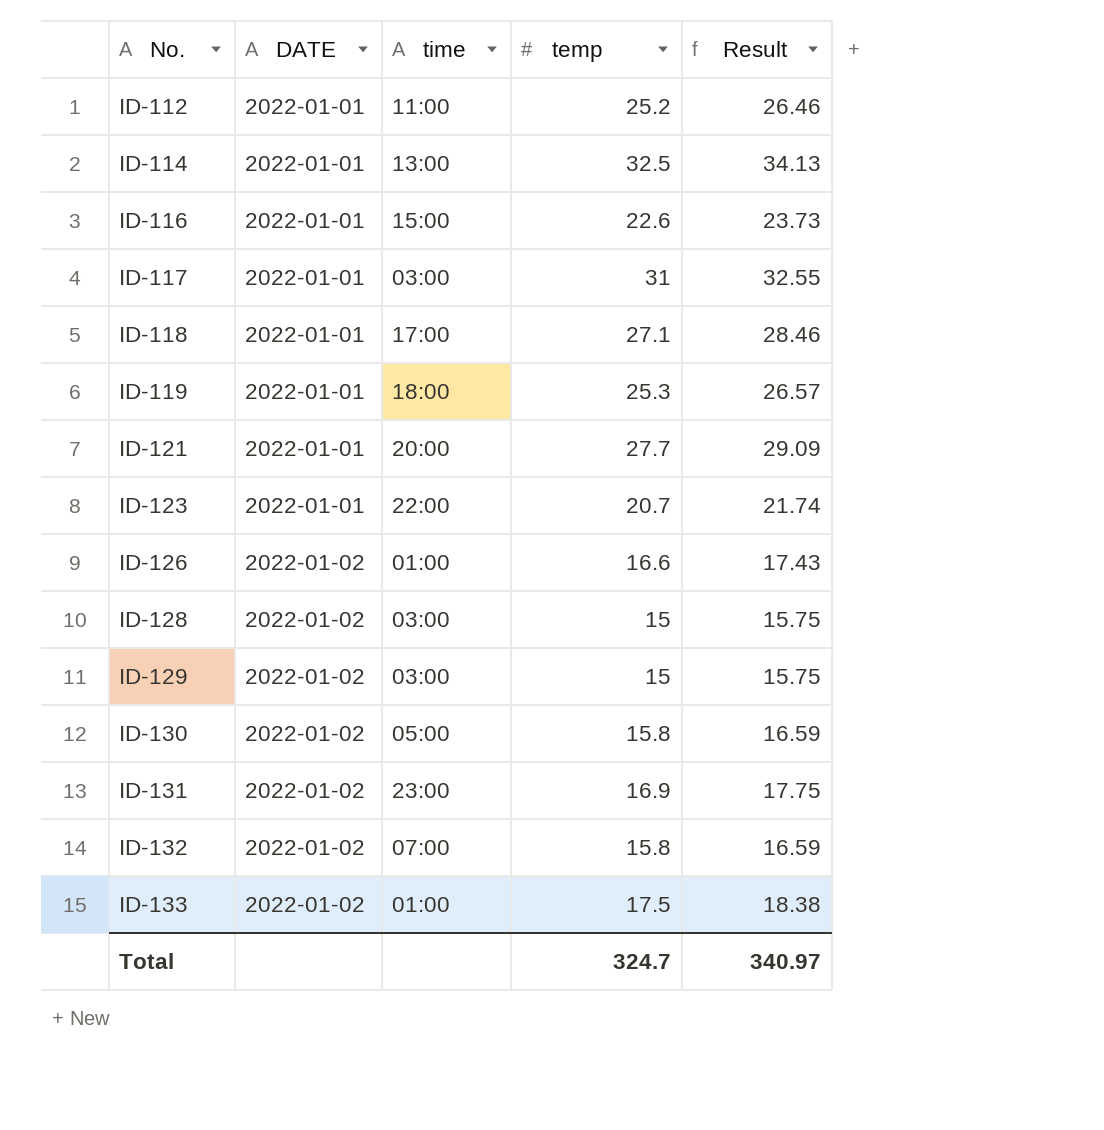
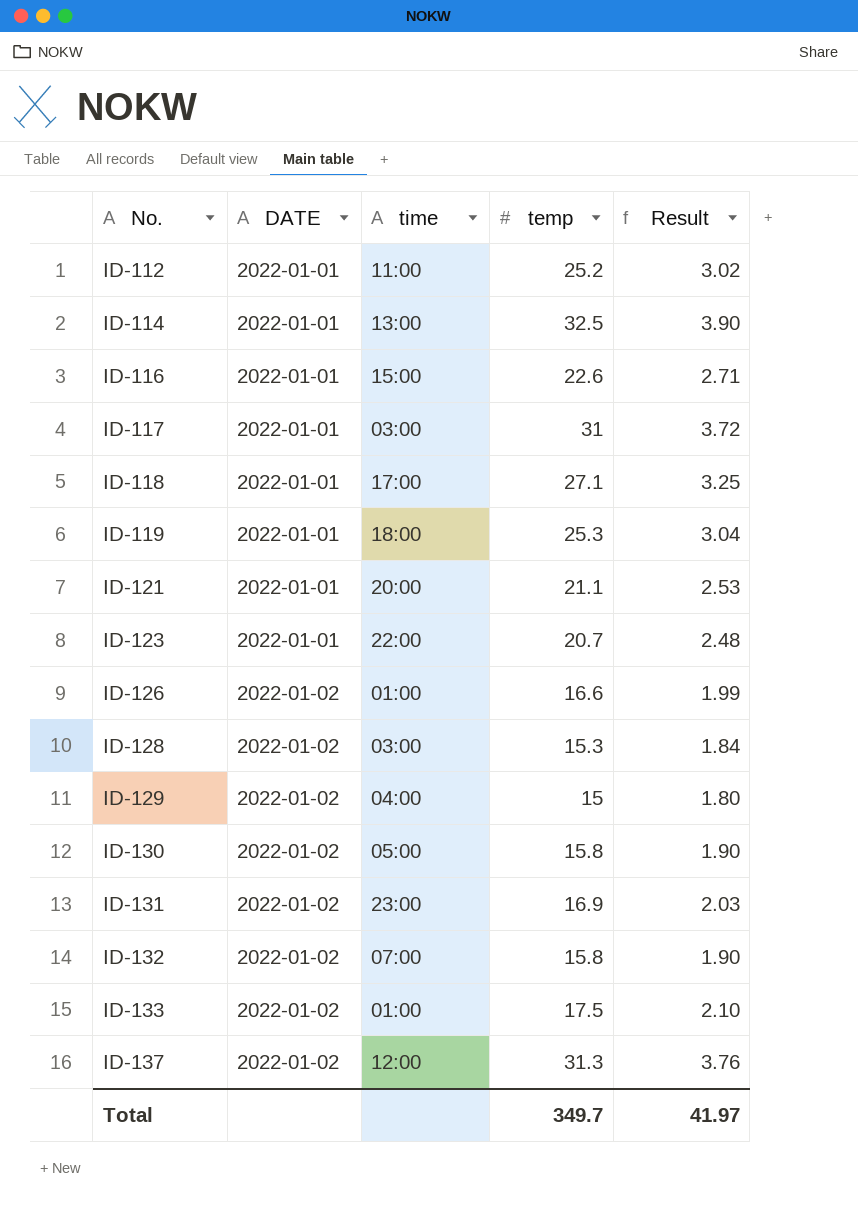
column Result | formula: [temp] * 1.05 -> [temp] * 0.12
ID-121 | temp: 27.7 -> 21.1
ID-128 | temp: 15 -> 15.3
ID-129 | time: 03:00 -> 04:00
row ID-137: none -> 2022-01-02 | 12:00 | 31.3 | 3.76
Total | temp: 324.7 -> 349.7
Total | Result: 340.97 -> 41.97

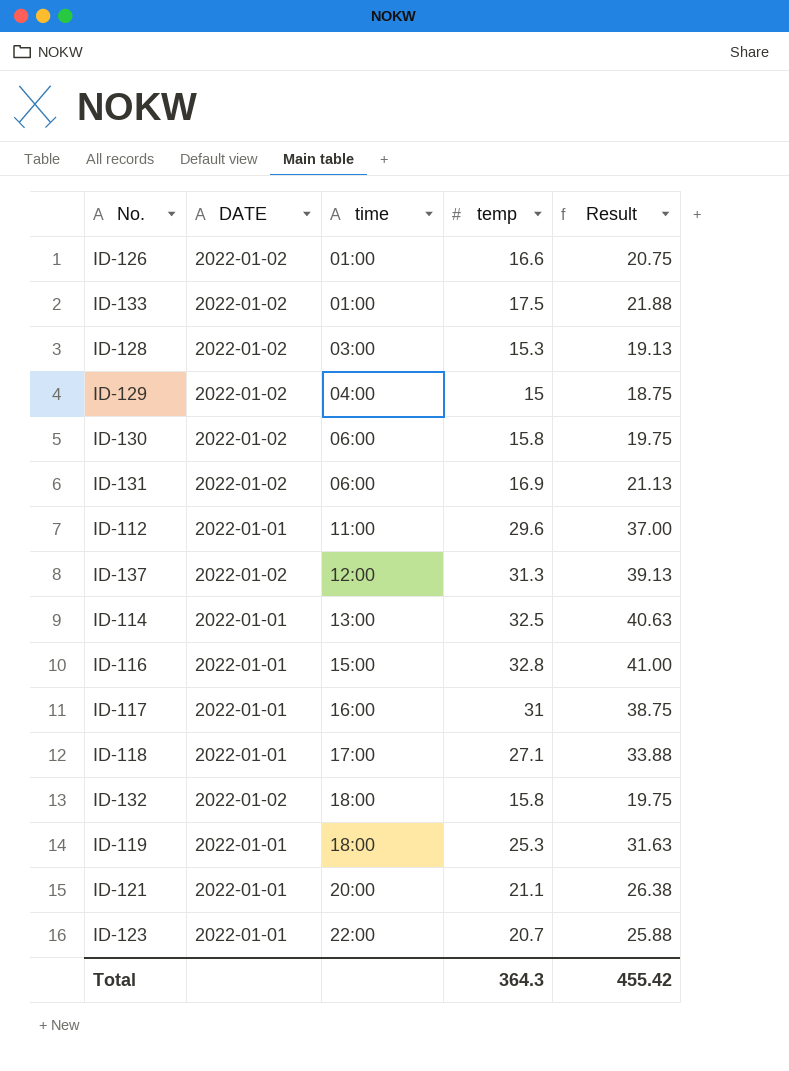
row order: No. ascending -> time ascending
column Result | formula: [temp] * 0.12 -> [temp] * 1.25
ID-130 | time: 05:00 -> 06:00
ID-131 | time: 23:00 -> 06:00
ID-112 | temp: 25.2 -> 29.6
ID-116 | temp: 22.6 -> 32.8
ID-117 | time: 03:00 -> 16:00
ID-132 | time: 07:00 -> 18:00
Total | temp: 349.7 -> 364.3
Total | Result: 41.97 -> 455.42

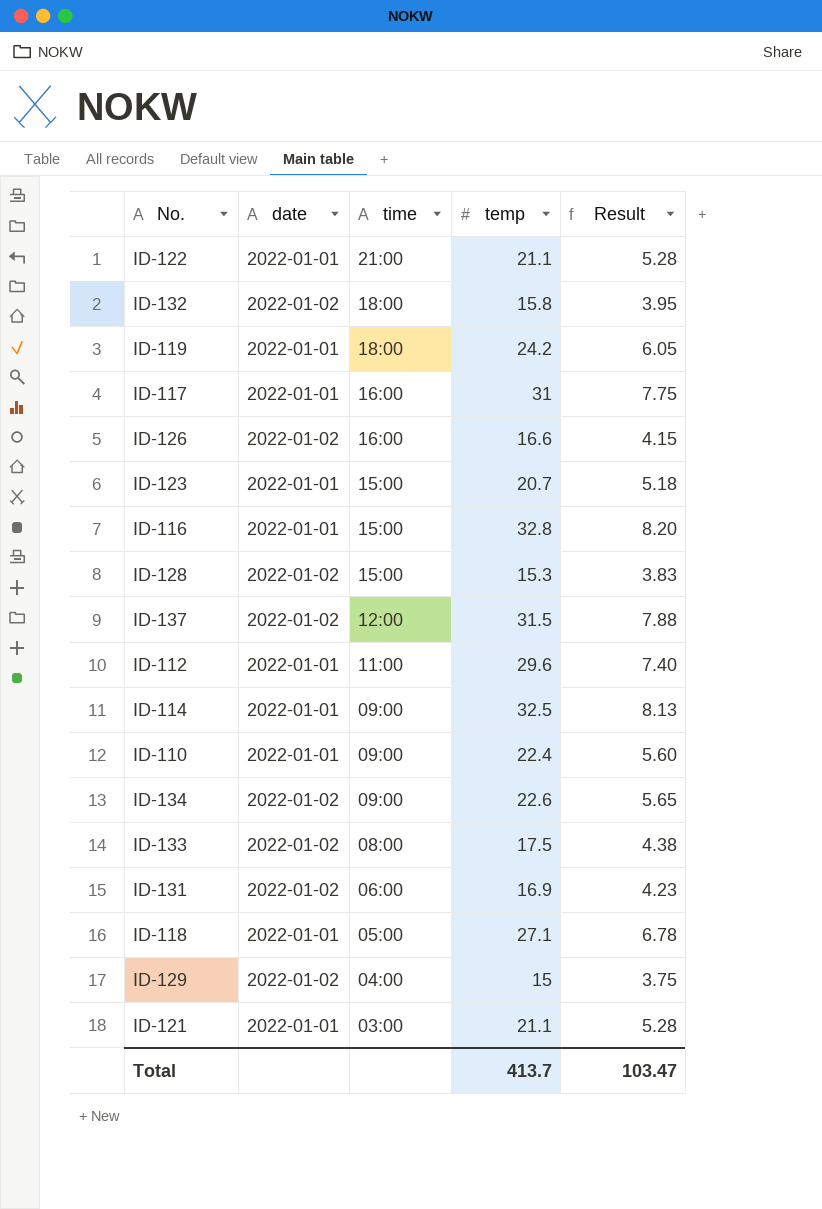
row order: time ascending -> time descending
column name: DATE -> date
column Result | formula: [temp] * 1.25 -> [temp] * 0.25
row ID-130: 2022-01-02 | 06:00 | 15.8 | 19.75 -> none
row ID-122: none -> 2022-01-01 | 21:00 | 21.1 | 5.28
ID-119 | temp: 25.3 -> 24.2
ID-126 | time: 01:00 -> 16:00
ID-123 | time: 22:00 -> 15:00
ID-128 | time: 03:00 -> 15:00
ID-137 | temp: 31.3 -> 31.5
ID-114 | time: 13:00 -> 09:00
row ID-110: none -> 2022-01-01 | 09:00 | 22.4 | 5.60
row ID-134: none -> 2022-01-02 | 09:00 | 22.6 | 5.65
ID-133 | time: 01:00 -> 08:00
ID-118 | time: 17:00 -> 05:00
ID-121 | time: 20:00 -> 03:00
Total | temp: 364.3 -> 413.7
Total | Result: 455.42 -> 103.47

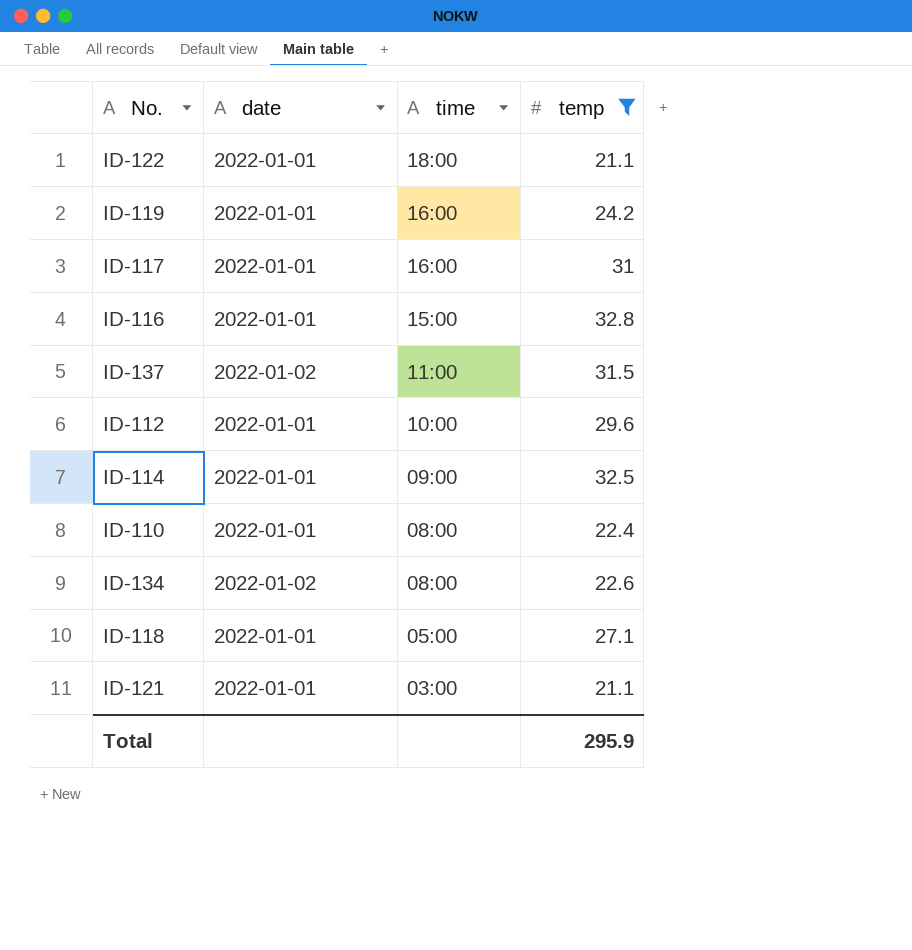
filter: none -> temp >= 21.1
column Result | formula: [temp] * 0.25 -> none
ID-122 | time: 21:00 -> 18:00
ID-119 | time: 18:00 -> 16:00
ID-137 | time: 12:00 -> 11:00
ID-112 | time: 11:00 -> 10:00
ID-110 | time: 09:00 -> 08:00
ID-134 | time: 09:00 -> 08:00
Total | temp: 413.7 -> 295.9

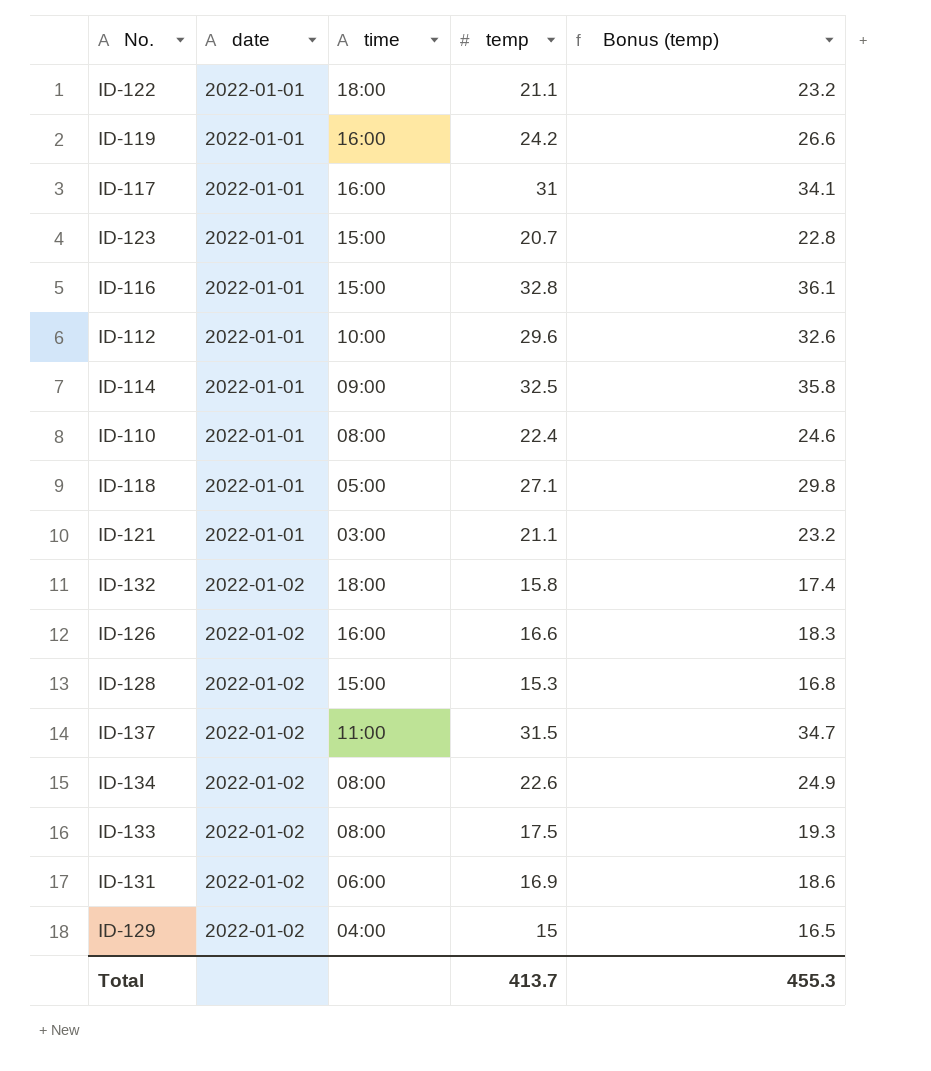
filter: temp >= 21.1 -> none
row order: time descending -> date ascending
column Bonus (temp) | formula: none -> [temp] * 1.1
Total | temp: 295.9 -> 413.7

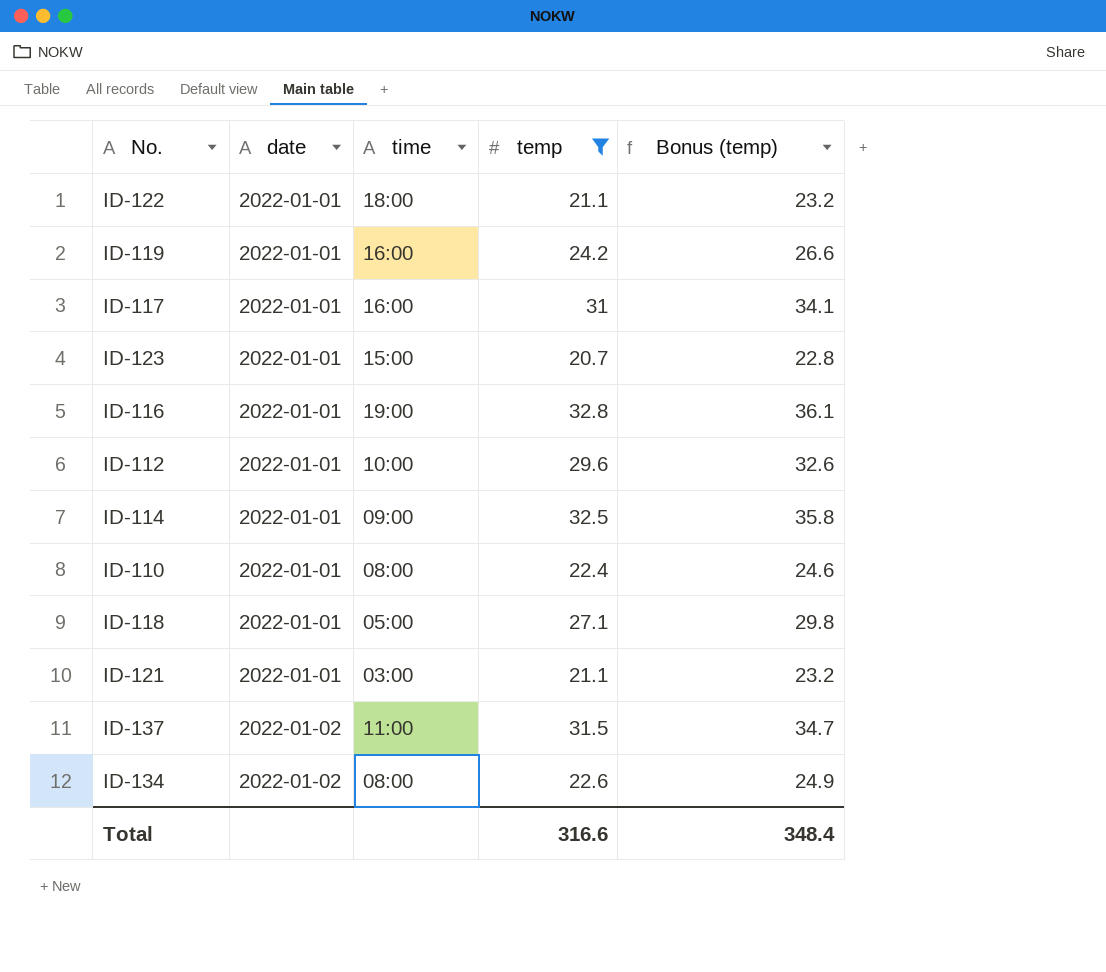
filter: none -> temp >= 20.7
ID-116 | time: 15:00 -> 19:00
Total | temp: 413.7 -> 316.6
Total | Bonus (temp): 455.3 -> 348.4

